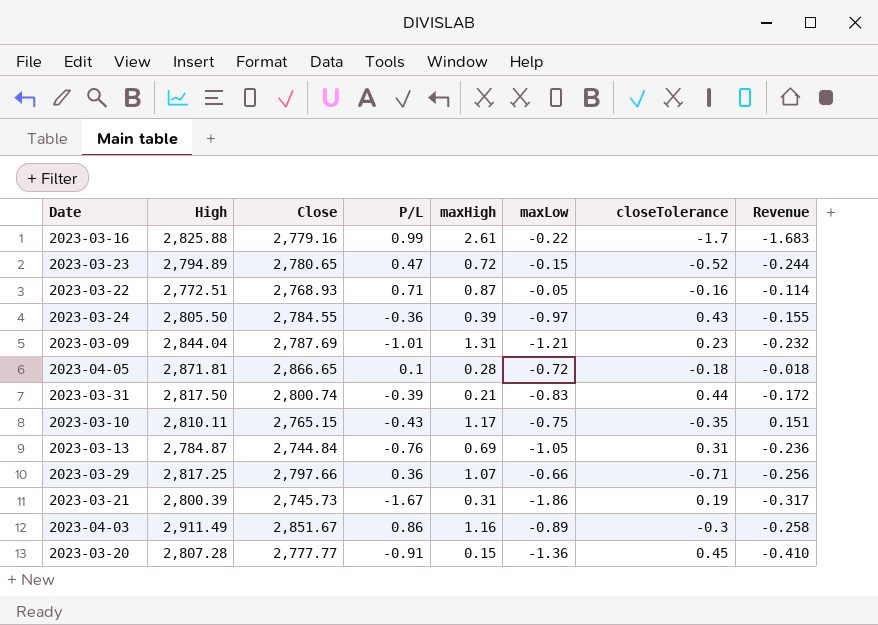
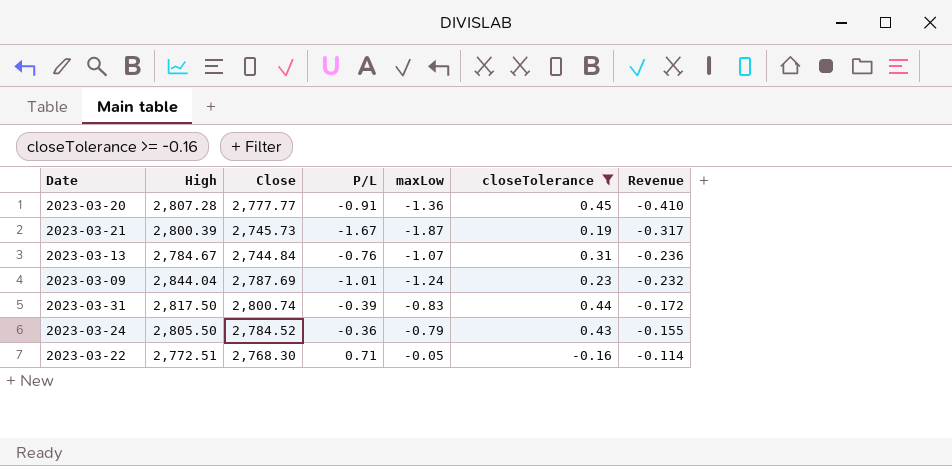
filter: none -> closeTolerance >= -0.16
row order: none -> Revenue ascending
column maxHigh | position: 5 -> none
2023-03-21 | maxLow: -1.86 -> -1.87
2023-03-13 | High: 2,784.87 -> 2,784.67
2023-03-13 | maxLow: -1.05 -> -1.07
2023-03-09 | maxLow: -1.21 -> -1.24
2023-03-24 | Close: 2,784.55 -> 2,784.52
2023-03-24 | maxLow: -0.97 -> -0.79
2023-03-22 | Close: 2,768.93 -> 2,768.30

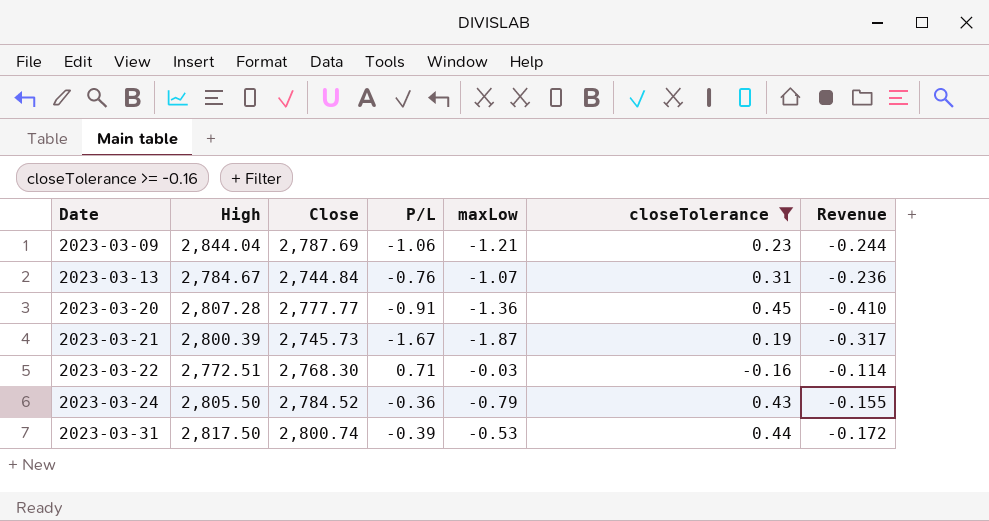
row order: Revenue ascending -> Date ascending
2023-03-09 | P/L: -1.01 -> -1.06
2023-03-09 | maxLow: -1.24 -> -1.21
2023-03-09 | Revenue: -0.232 -> -0.244
2023-03-22 | maxLow: -0.05 -> -0.03
2023-03-31 | maxLow: -0.83 -> -0.53

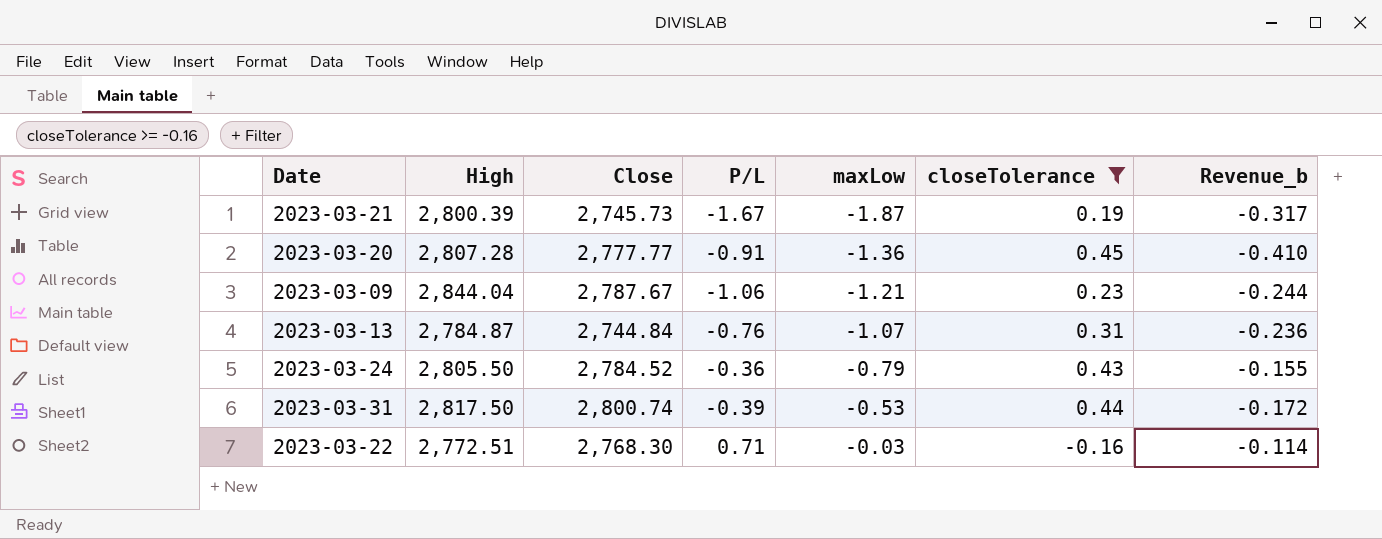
row order: Date ascending -> maxLow ascending
column name: Revenue -> Revenue_b
2023-03-09 | Close: 2,787.69 -> 2,787.67
2023-03-13 | High: 2,784.67 -> 2,784.87

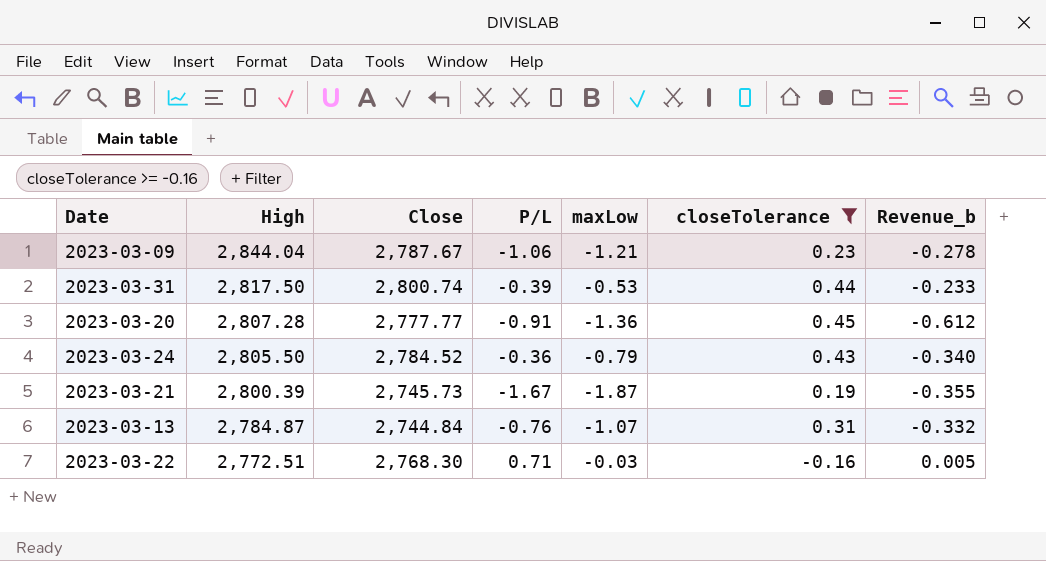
row order: maxLow ascending -> High descending
column Revenue_b | formula: [P/L] * [closeTolerance] -> [maxLow] * [closeTolerance]

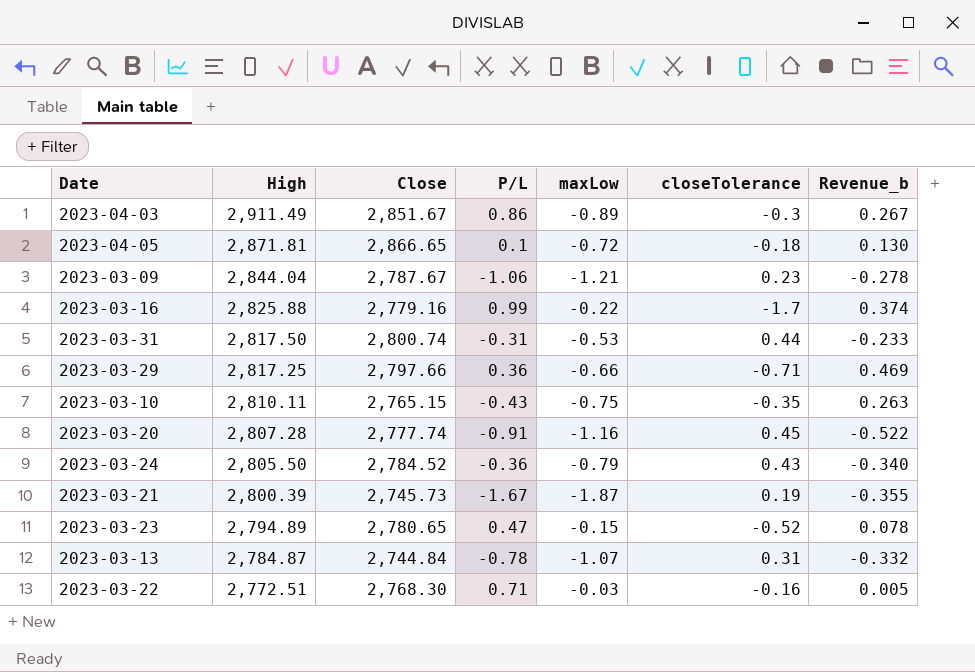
filter: closeTolerance >= -0.16 -> none
2023-03-31 | P/L: -0.39 -> -0.31
2023-03-20 | Close: 2,777.77 -> 2,777.74
2023-03-20 | maxLow: -1.36 -> -1.16
2023-03-20 | Revenue_b: -0.612 -> -0.522
2023-03-13 | P/L: -0.76 -> -0.78

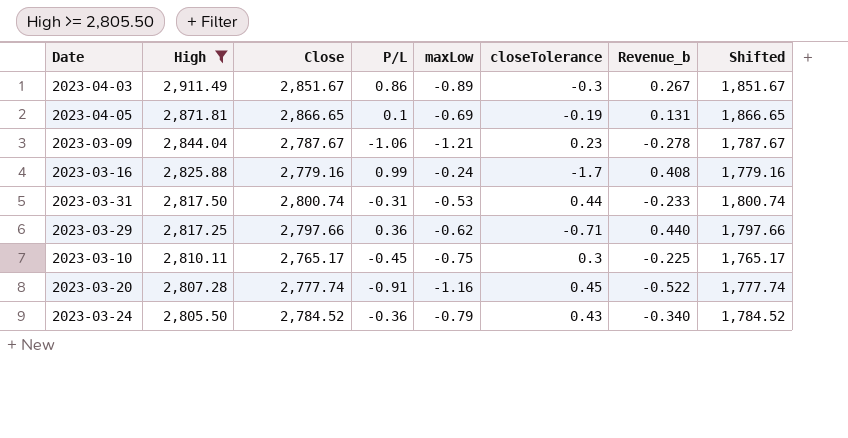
filter: none -> High >= 2,805.50
column Shifted | formula: none -> [Close] - 1000
2023-04-05 | maxLow: -0.72 -> -0.69
2023-04-05 | closeTolerance: -0.18 -> -0.19
2023-04-05 | Revenue_b: 0.130 -> 0.131
2023-03-16 | maxLow: -0.22 -> -0.24
2023-03-16 | Revenue_b: 0.374 -> 0.408
2023-03-29 | maxLow: -0.66 -> -0.62
2023-03-29 | Revenue_b: 0.469 -> 0.440
2023-03-10 | Close: 2,765.15 -> 2,765.17
2023-03-10 | P/L: -0.43 -> -0.45
2023-03-10 | closeTolerance: -0.35 -> 0.3
2023-03-10 | Revenue_b: 0.263 -> -0.225

